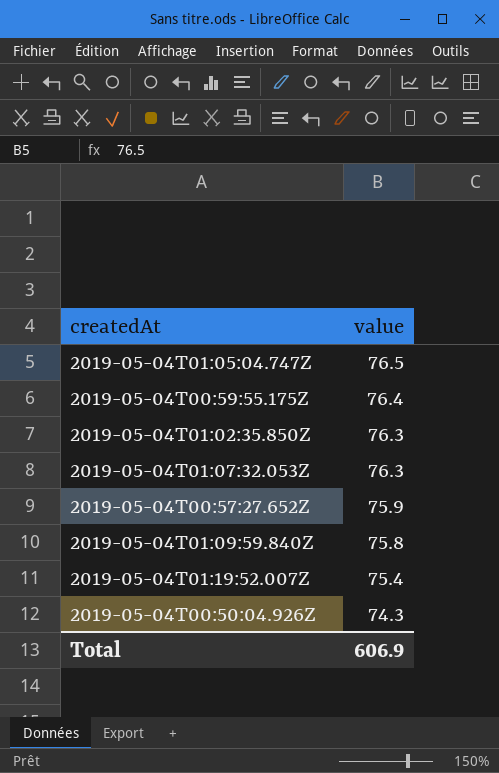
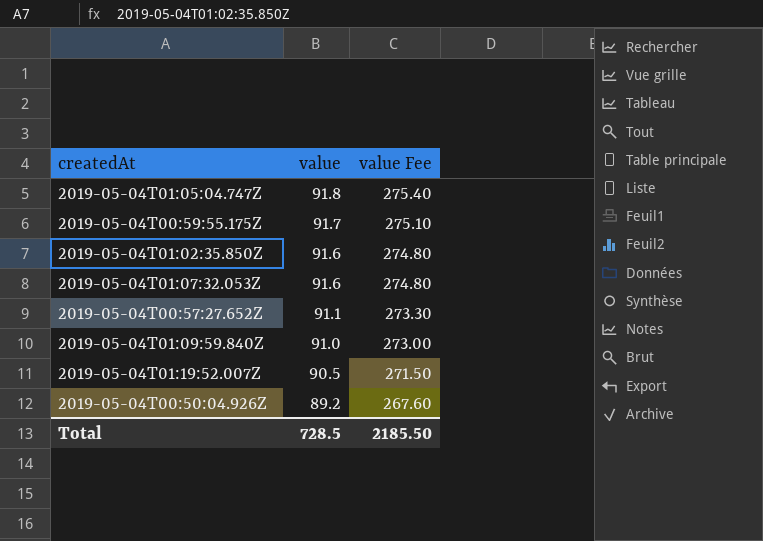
column value Fee | formula: none -> [value] * 3
2019-05-04T01:05:04.747Z | value: 76.5 -> 91.8
2019-05-04T00:59:55.175Z | value: 76.4 -> 91.7
2019-05-04T01:02:35.850Z | value: 76.3 -> 91.6
2019-05-04T01:07:32.053Z | value: 76.3 -> 91.6
2019-05-04T00:57:27.652Z | value: 75.9 -> 91.1
2019-05-04T01:09:59.840Z | value: 75.8 -> 91.0
2019-05-04T01:19:52.007Z | value: 75.4 -> 90.5
2019-05-04T00:50:04.926Z | value: 74.3 -> 89.2
Total | value: 606.9 -> 728.5

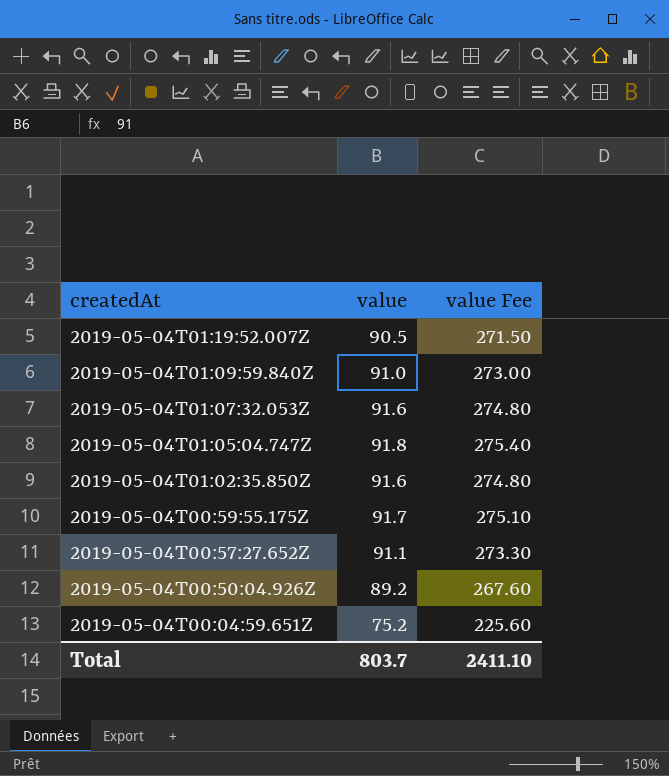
row order: value descending -> createdAt descending
row 2019-05-04T00:04:59.651Z: none -> 75.2 | 225.60
Total | value: 728.5 -> 803.7
Total | value Fee: 2185.50 -> 2411.10

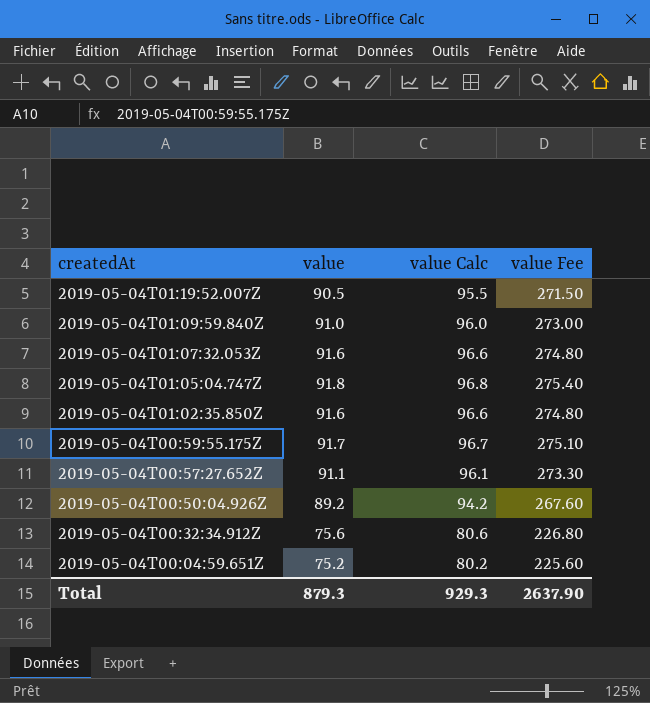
column value Calc | formula: none -> [value] + 5
row 2019-05-04T00:32:34.912Z: none -> 75.6 | 80.6 | 226.80
Total | value: 803.7 -> 879.3
Total | value Fee: 2411.10 -> 2637.90

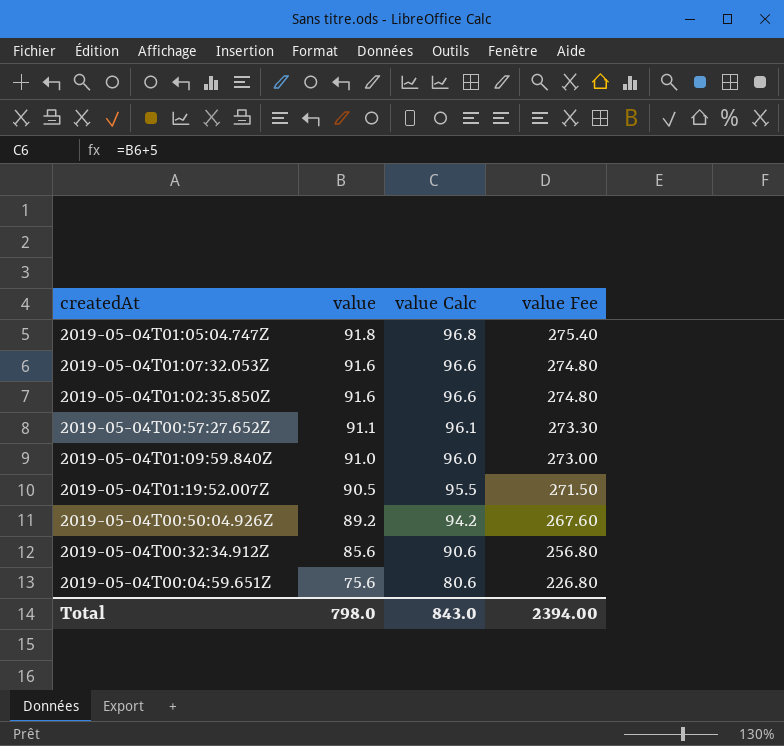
row order: createdAt descending -> value descending
row 2019-05-04T00:59:55.175Z: 91.7 | 96.7 | 275.10 -> none
2019-05-04T00:32:34.912Z | value: 75.6 -> 85.6
2019-05-04T00:32:34.912Z | value Calc: 80.6 -> 90.6
2019-05-04T00:32:34.912Z | value Fee: 226.80 -> 256.80
2019-05-04T00:04:59.651Z | value: 75.2 -> 75.6
2019-05-04T00:04:59.651Z | value Calc: 80.2 -> 80.6
2019-05-04T00:04:59.651Z | value Fee: 225.60 -> 226.80
Total | value: 879.3 -> 798.0
Total | value Calc: 929.3 -> 843.0
Total | value Fee: 2637.90 -> 2394.00

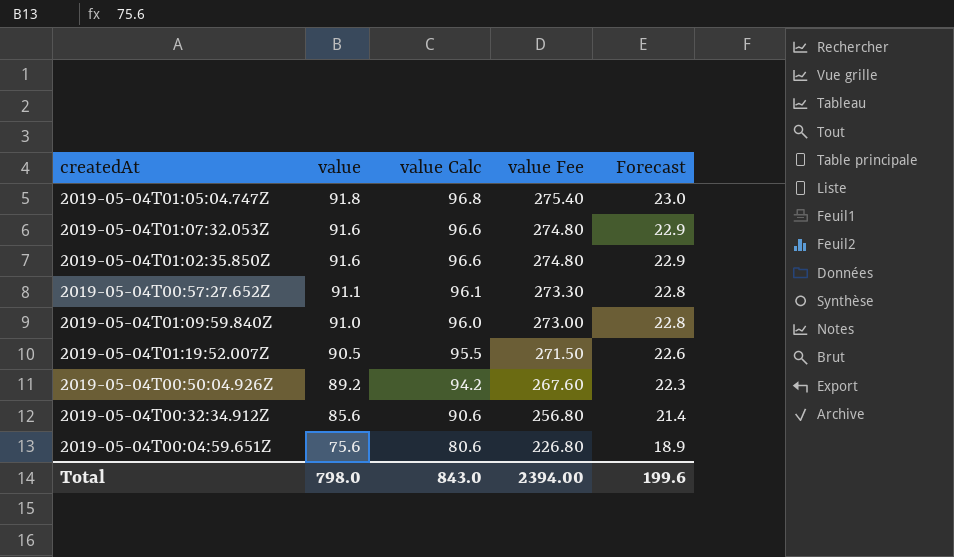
column Forecast | formula: none -> [value] * 0.25

